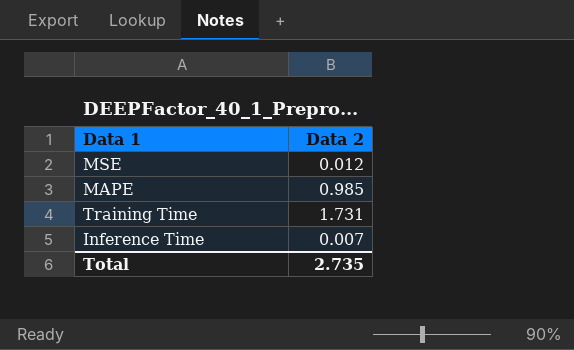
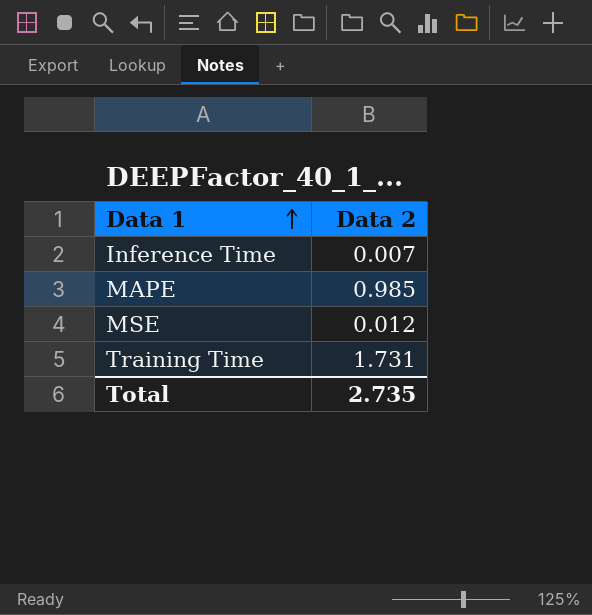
row order: none -> Data 1 ascending

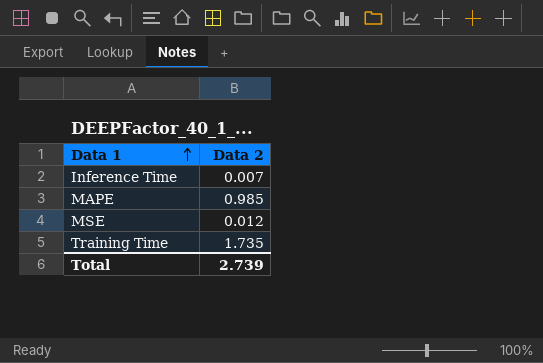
Training Time | Data 2: 1.731 -> 1.735
Total | Data 2: 2.735 -> 2.739

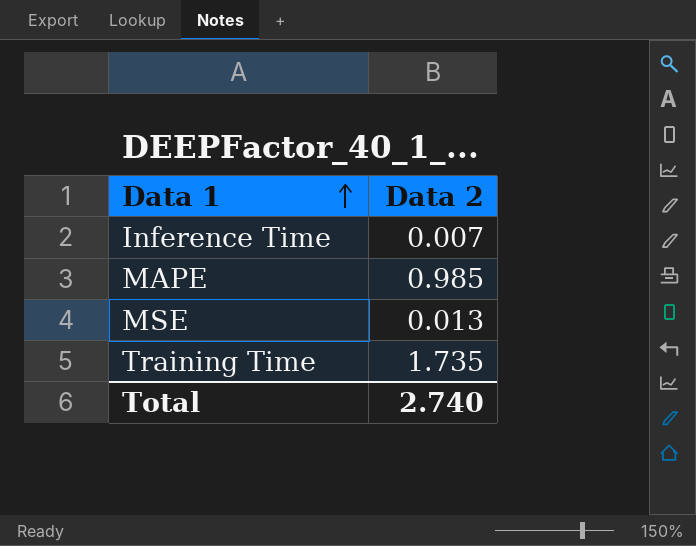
MSE | Data 2: 0.012 -> 0.013
Total | Data 2: 2.739 -> 2.740

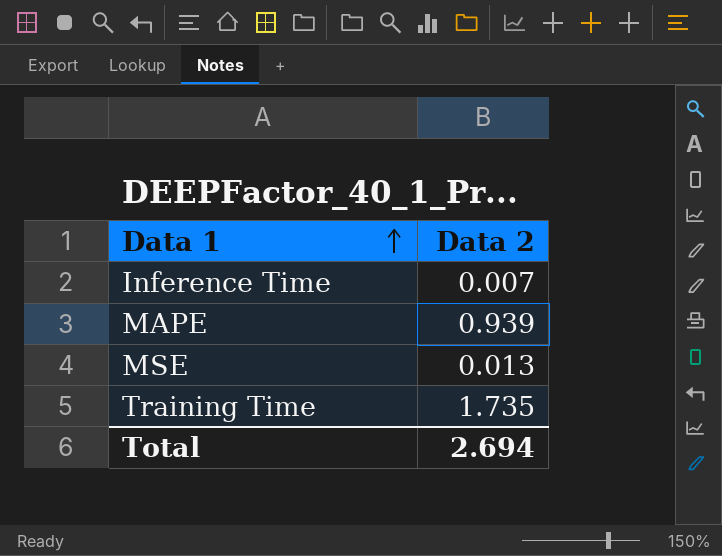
MAPE | Data 2: 0.985 -> 0.939
Total | Data 2: 2.740 -> 2.694

